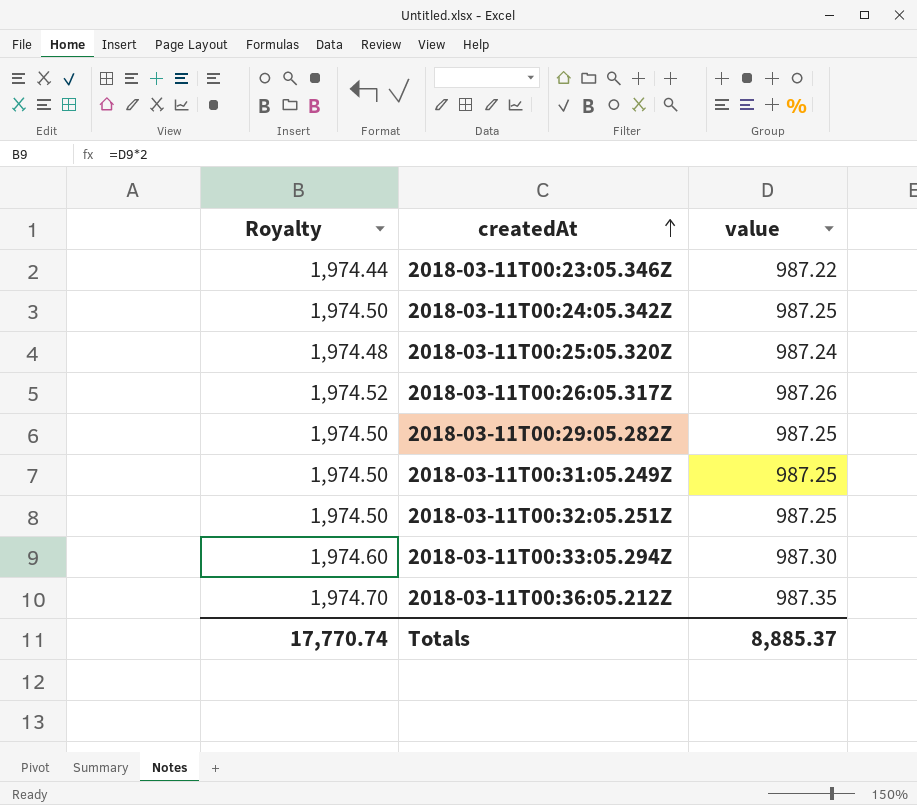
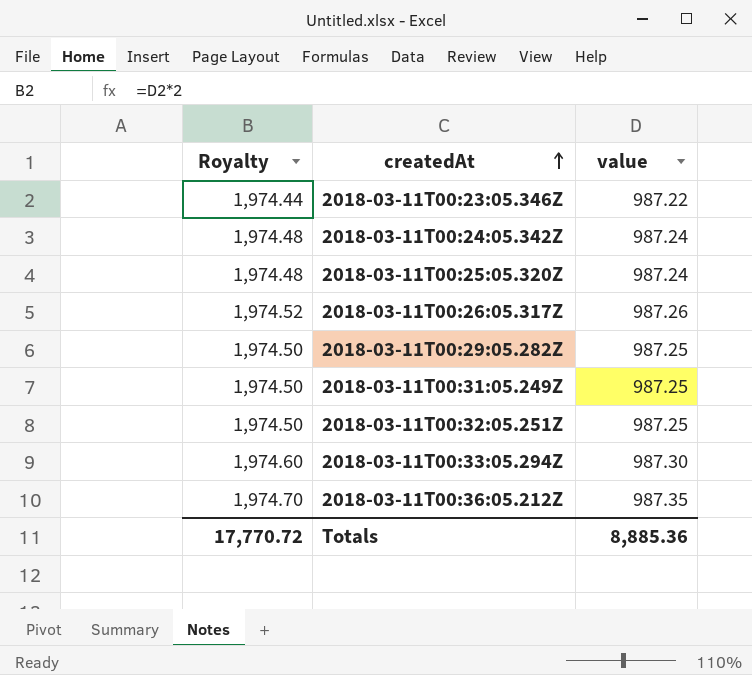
2018-03-11T00:24:05.342Z | Royalty: 1,974.50 -> 1,974.48
2018-03-11T00:24:05.342Z | value: 987.25 -> 987.24
Totals | Royalty: 17,770.74 -> 17,770.72
Totals | value: 8,885.37 -> 8,885.36

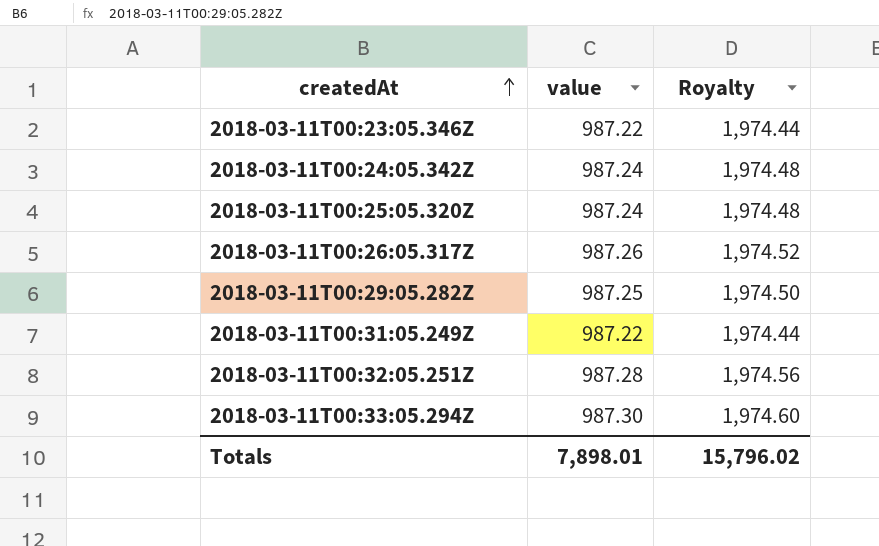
column Royalty | position: 1 -> 3
row 2018-03-11T00:36:05.212Z: 1,974.70 | 987.35 -> none
2018-03-11T00:31:05.249Z | value: 987.25 -> 987.22
2018-03-11T00:31:05.249Z | Royalty: 1,974.50 -> 1,974.44
2018-03-11T00:32:05.251Z | value: 987.25 -> 987.28
2018-03-11T00:32:05.251Z | Royalty: 1,974.50 -> 1,974.56
Totals | value: 8,885.36 -> 7,898.01
Totals | Royalty: 17,770.72 -> 15,796.02

